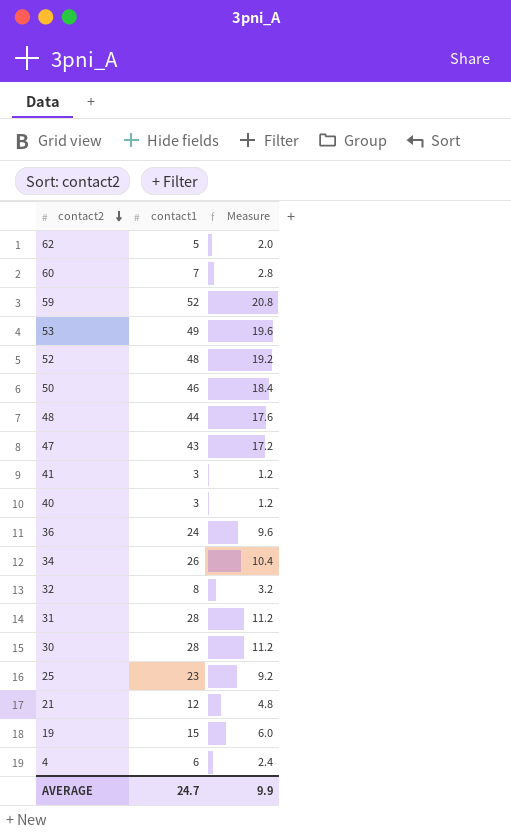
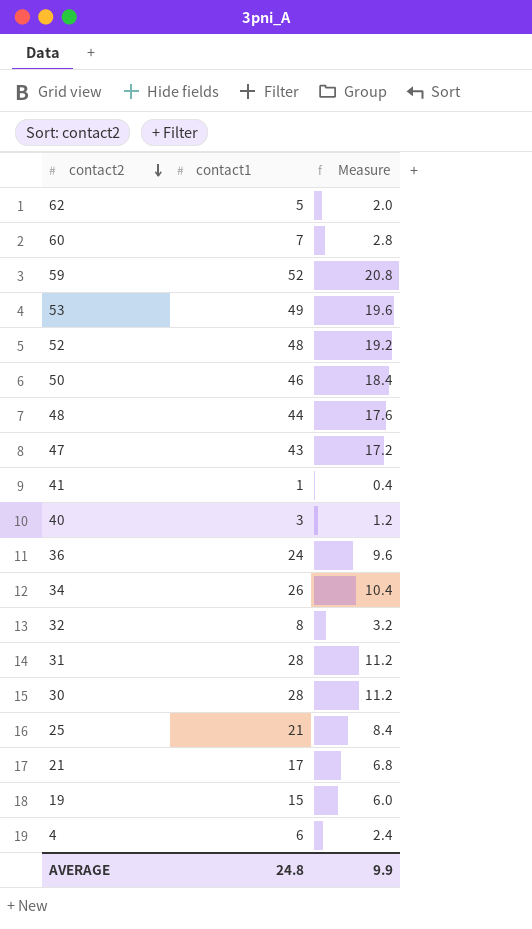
41 | contact1: 3 -> 1
41 | Measure: 1.2 -> 0.4
25 | contact1: 23 -> 21
25 | Measure: 9.2 -> 8.4
21 | contact1: 12 -> 17
21 | Measure: 4.8 -> 6.8
AVERAGE | contact1: 24.7 -> 24.8

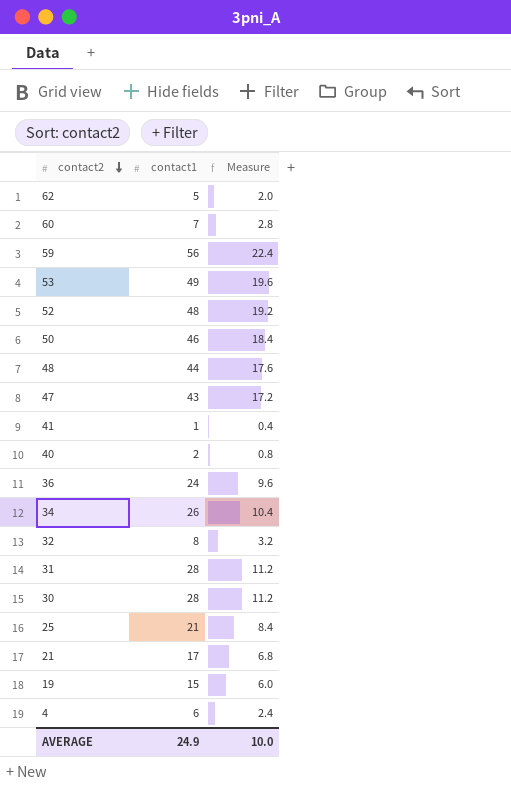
59 | contact1: 52 -> 56
59 | Measure: 20.8 -> 22.4
40 | contact1: 3 -> 2
40 | Measure: 1.2 -> 0.8
AVERAGE | contact1: 24.8 -> 24.9
AVERAGE | Measure: 9.9 -> 10.0

